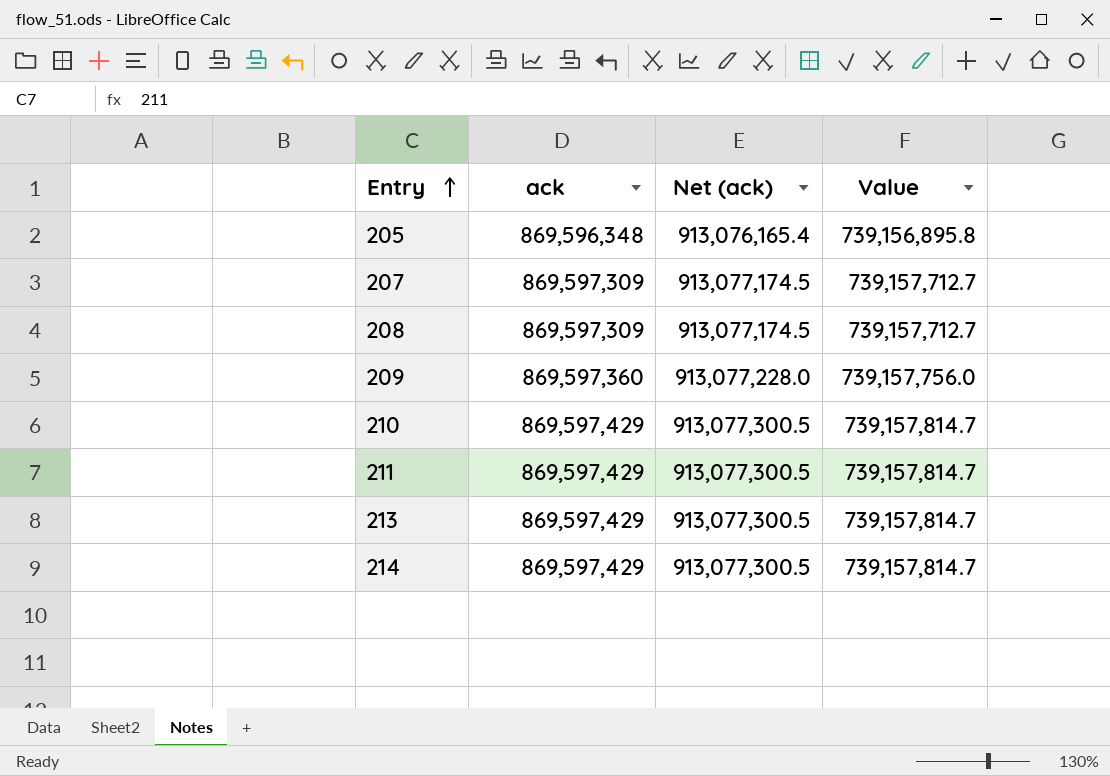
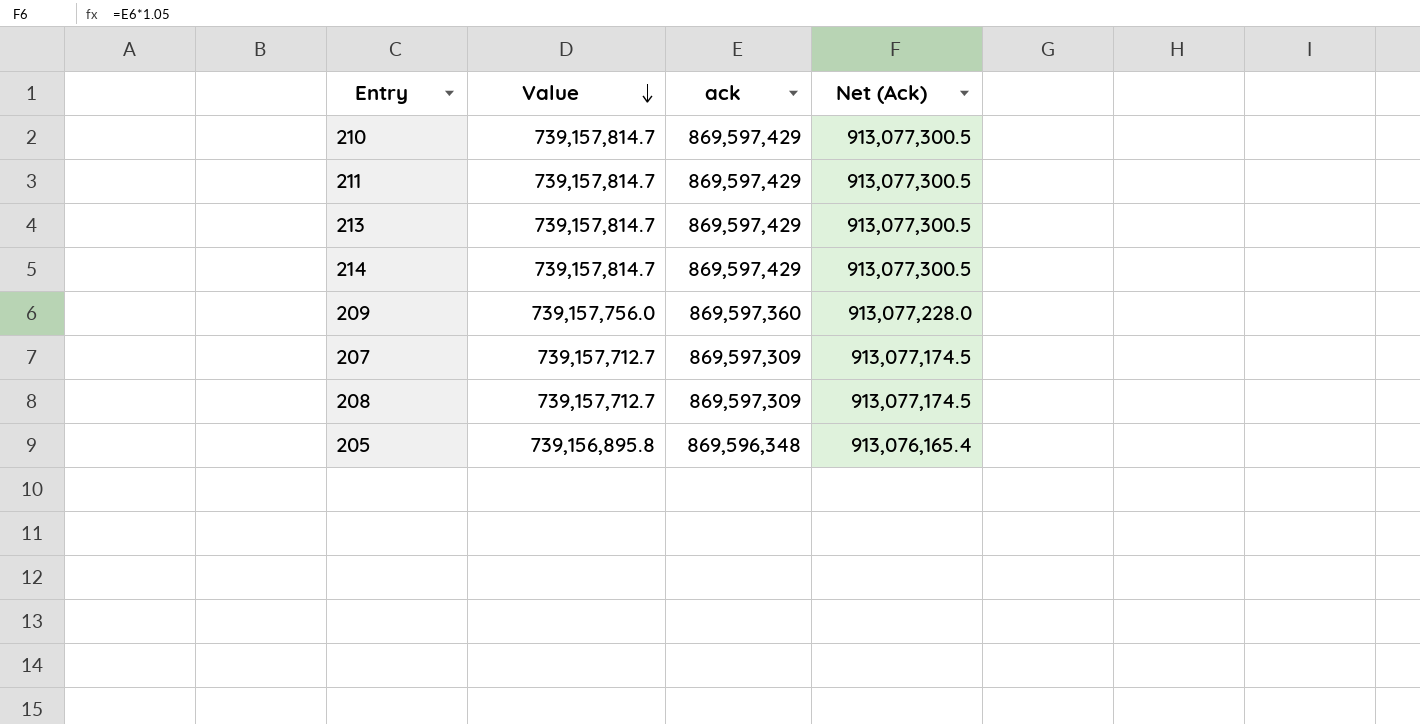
row order: Entry ascending -> Value descending
column Value | position: 4 -> 2
column name: Net (ack) -> Net (Ack)

